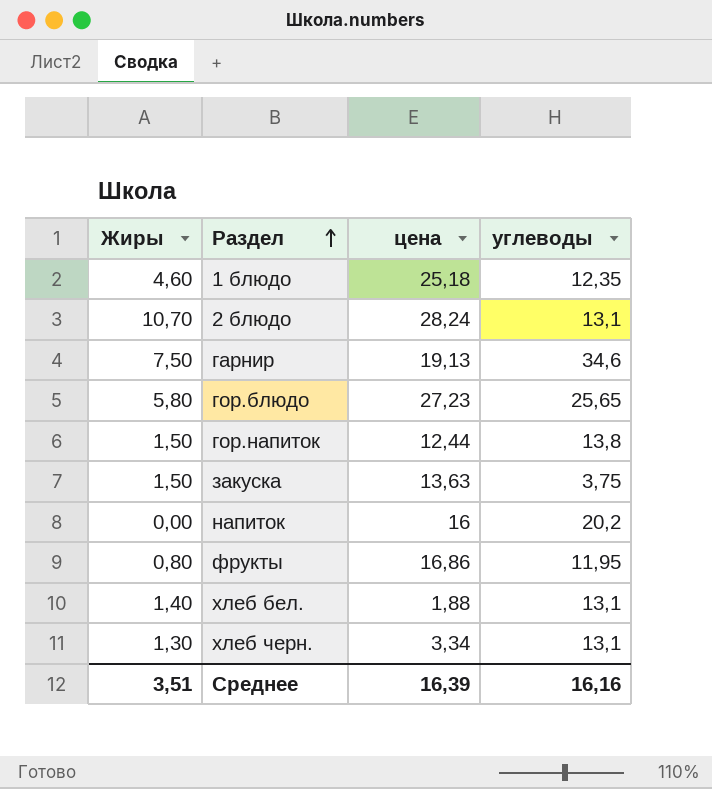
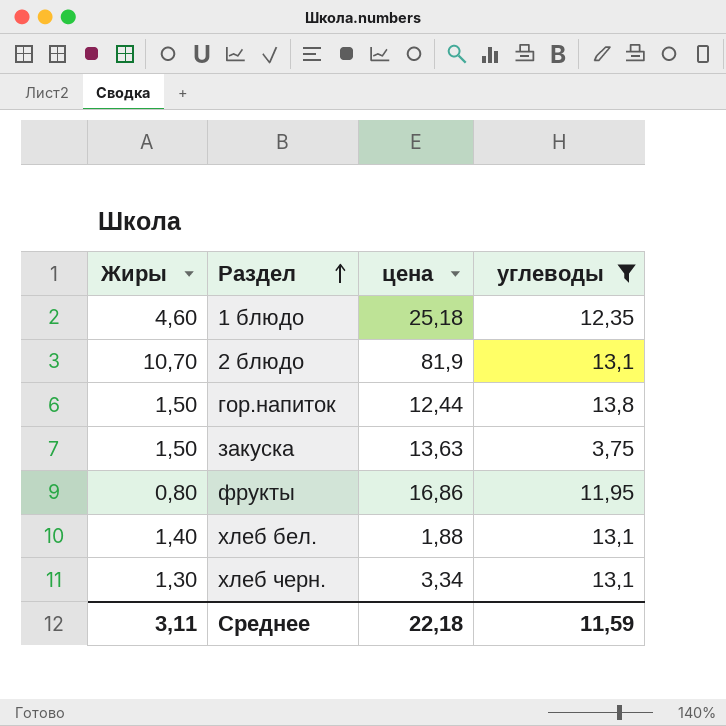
filter: none -> углеводы <= 13,8
2 блюдо | цена: 28,24 -> 81,9
Среднее | Жиры: 3,51 -> 3,11
Среднее | цена: 16,39 -> 22,18
Среднее | углеводы: 16,16 -> 11,59

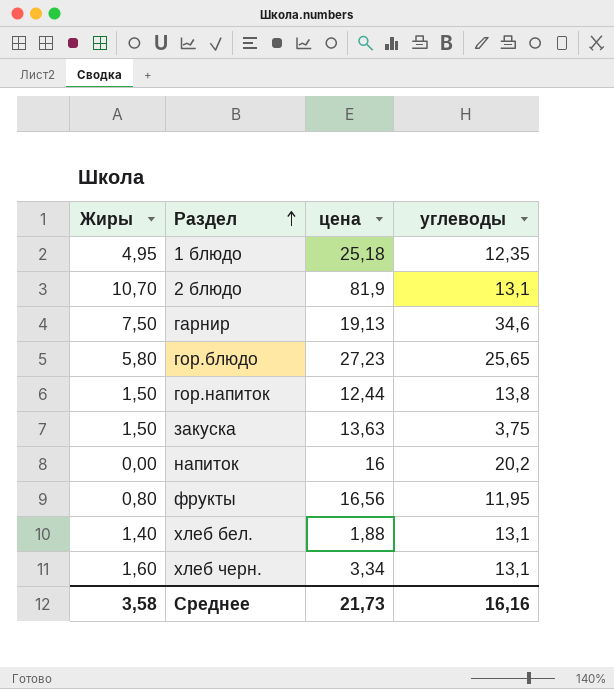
filter: углеводы <= 13,8 -> none
1 блюдо | Жиры: 4,60 -> 4,95
фрукты | цена: 16,86 -> 16,56
хлеб черн. | Жиры: 1,30 -> 1,60
Среднее | Жиры: 3,11 -> 3,58
Среднее | цена: 22,18 -> 21,73
Среднее | углеводы: 11,59 -> 16,16

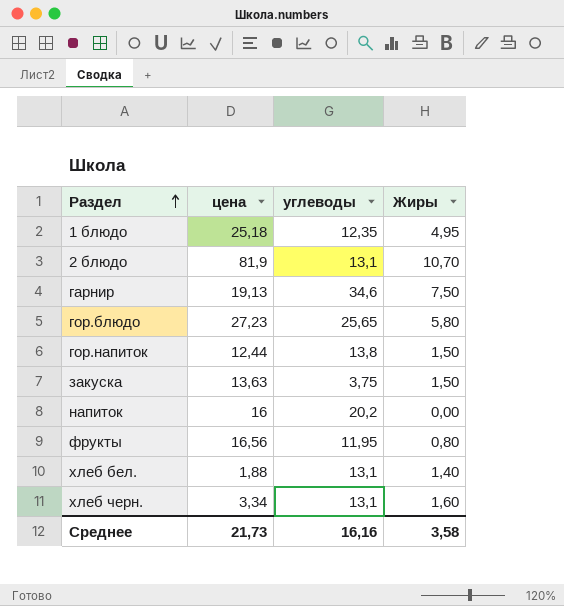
column Жиры | position: 1 -> 4

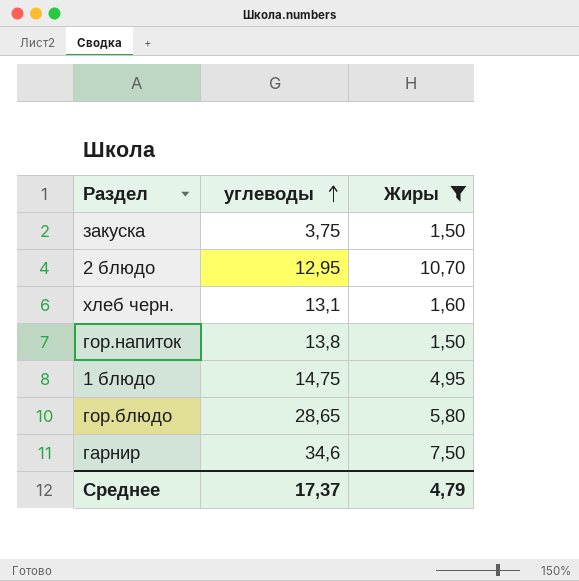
filter: none -> Жиры >= 1,50
row order: Раздел ascending -> углеводы ascending
column цена | position: 2 -> none
2 блюдо | углеводы: 13,1 -> 12,95
1 блюдо | углеводы: 12,35 -> 14,75
гор.блюдо | углеводы: 25,65 -> 28,65
Среднее | углеводы: 16,16 -> 17,37
Среднее | Жиры: 3,58 -> 4,79

